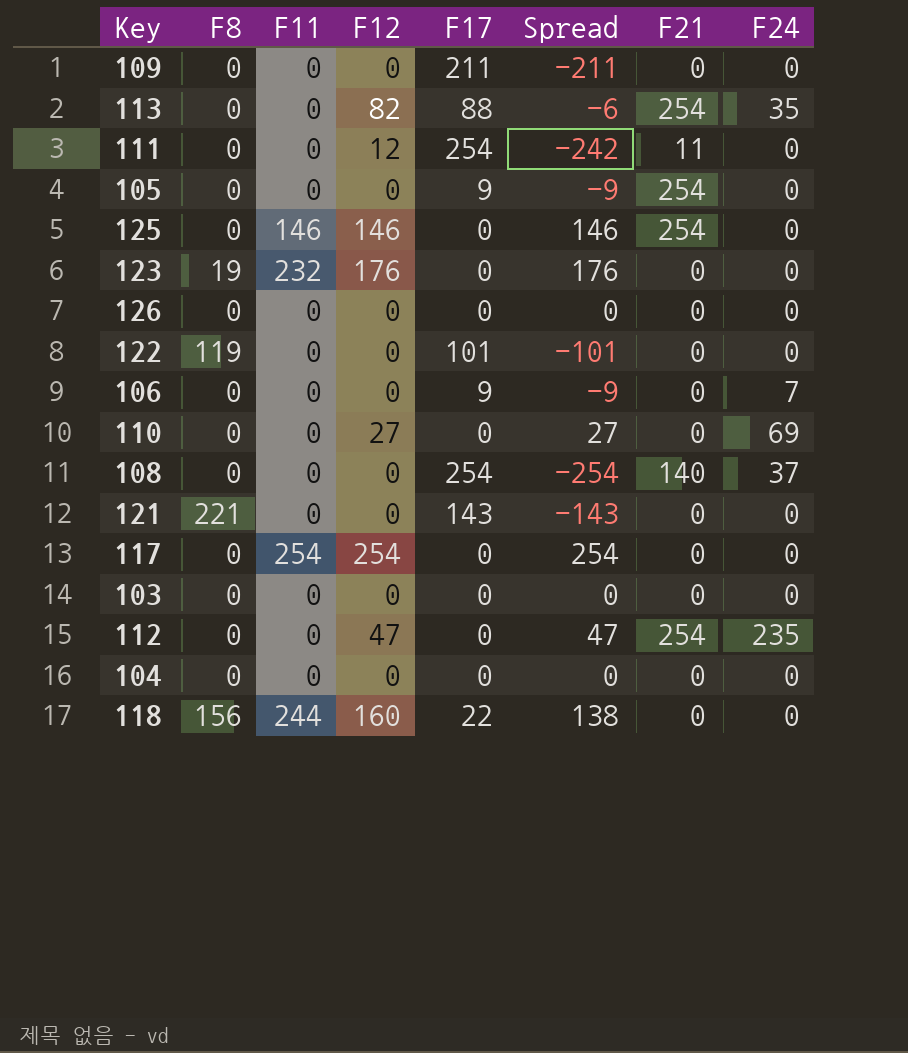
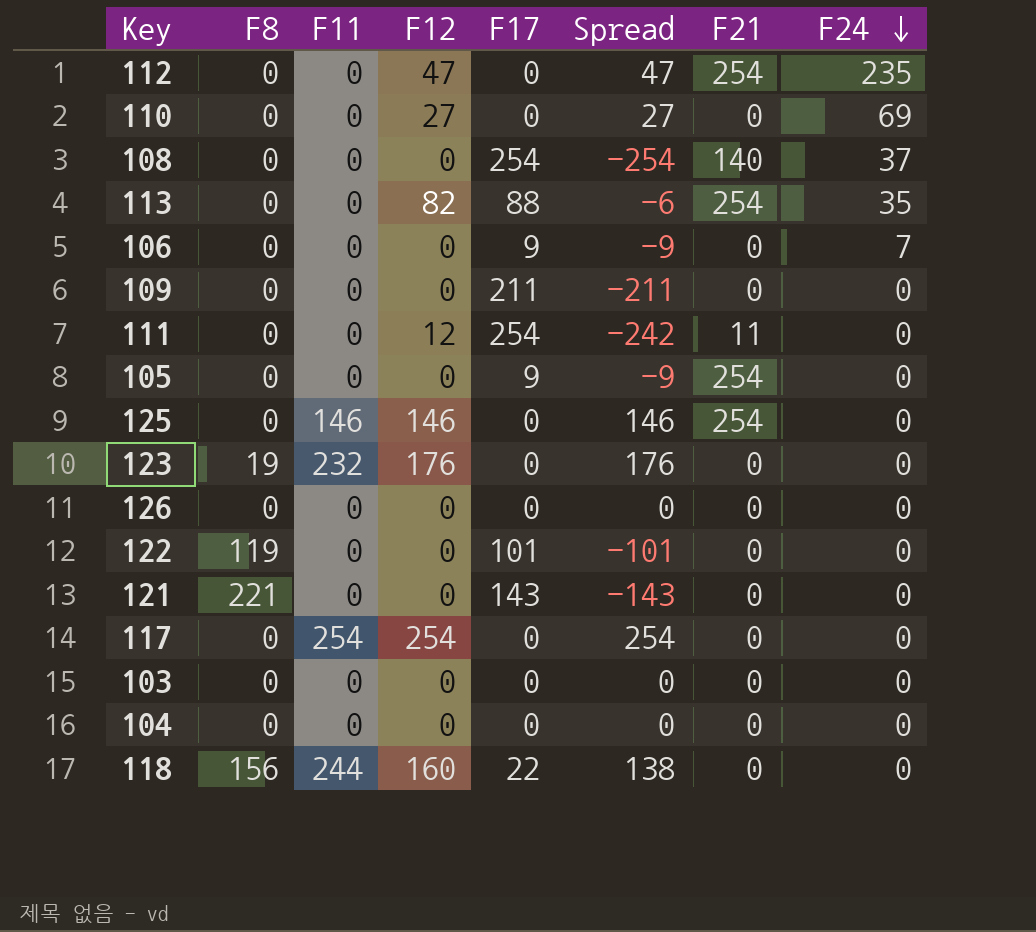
row order: none -> F24 descending

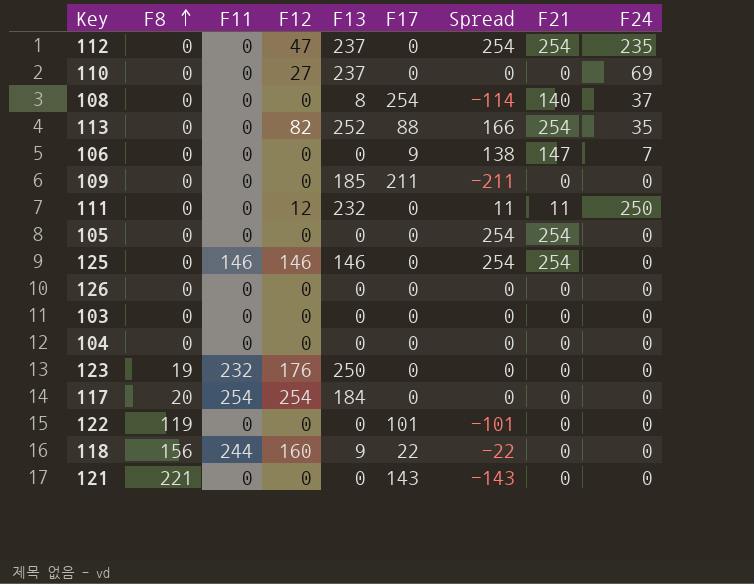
row order: F24 descending -> F8 ascending
column F13 | position: none -> 5
column Spread | formula: [F12] - [F17] -> [F21] - [F17]
106 | F21: 0 -> 147
111 | F17: 254 -> 0
111 | F24: 0 -> 250
105 | F17: 9 -> 0
117 | F8: 0 -> 20

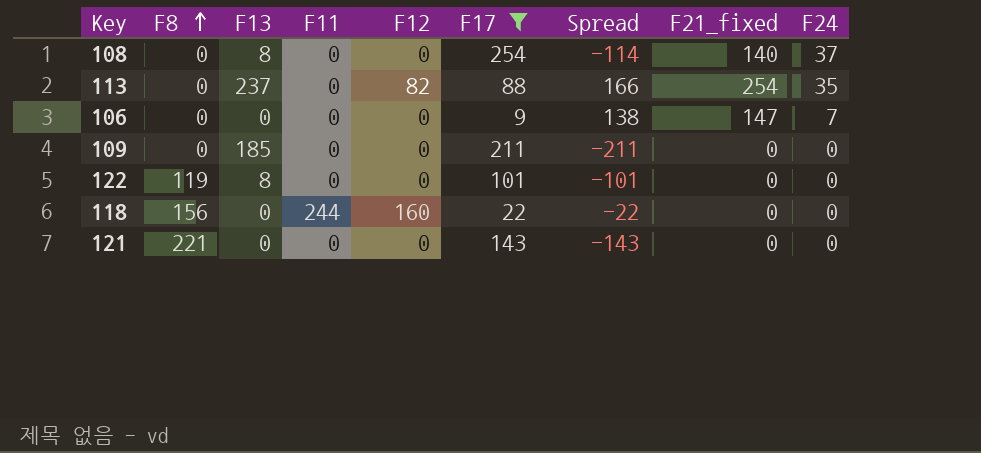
filter: none -> F17 != 0
column F13 | position: 5 -> 3
column name: F21 -> F21_fixed
113 | F13: 252 -> 237
122 | F13: 0 -> 8
118 | F13: 9 -> 0

